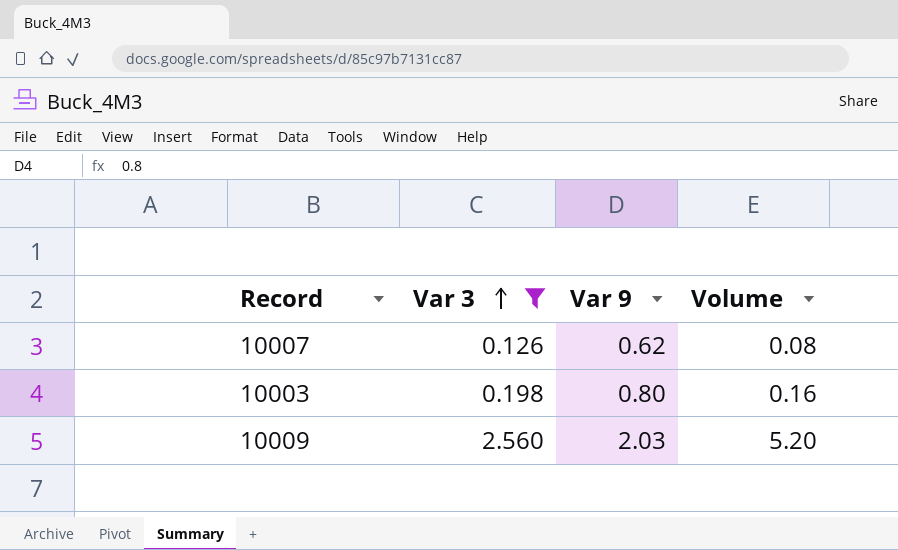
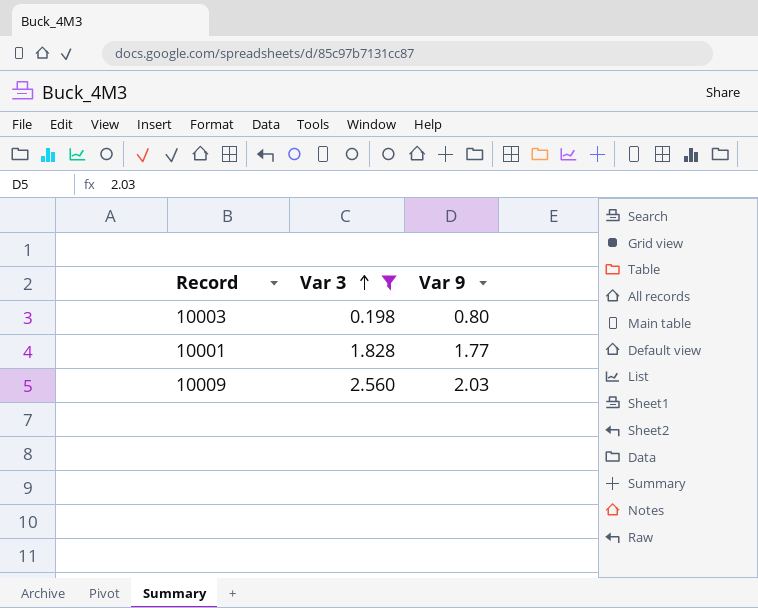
column Volume | formula: [Var 3] * [Var 9] -> none
row 10007: 0.126 | 0.62 | 0.08 -> none
row 10001: none -> 1.828 | 1.77

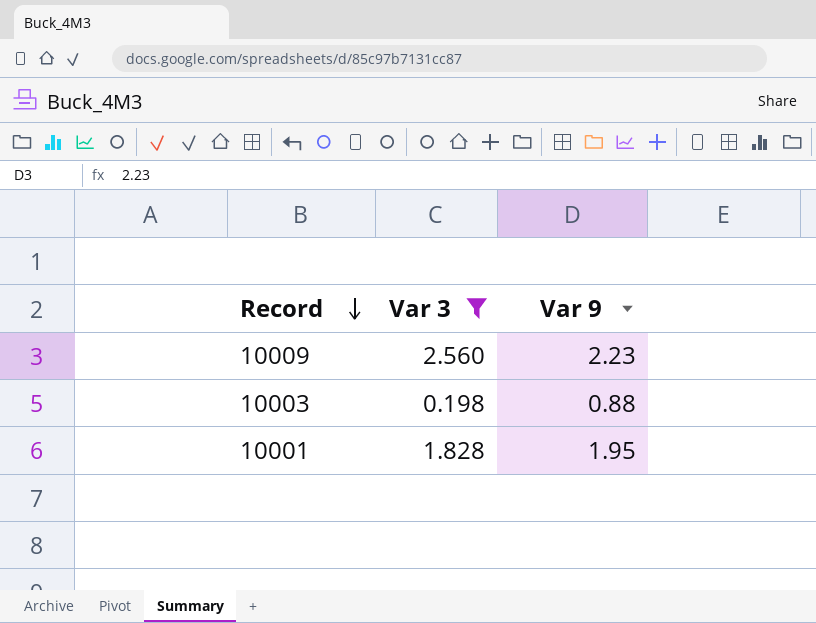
row order: Var 3 ascending -> Record descending
10009 | Var 9: 2.03 -> 2.23
10003 | Var 9: 0.80 -> 0.88
10001 | Var 9: 1.77 -> 1.95

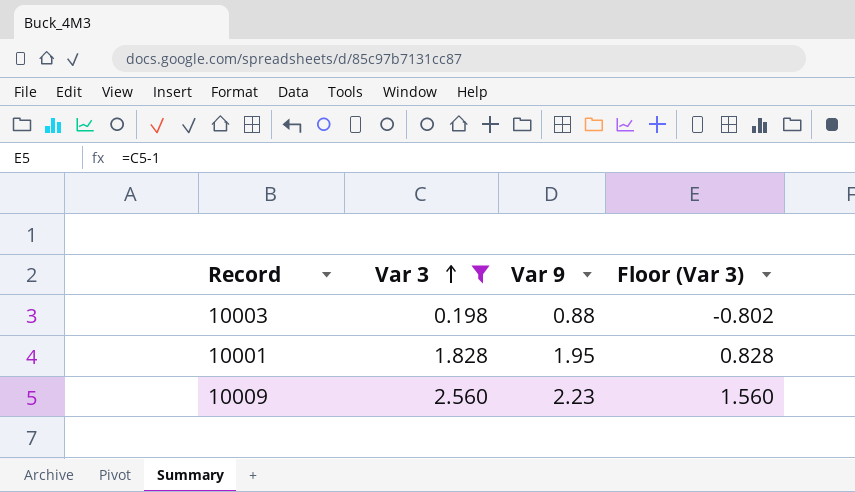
row order: Record descending -> Var 3 ascending
column Floor (Var 3) | formula: none -> [Var 3] - 1

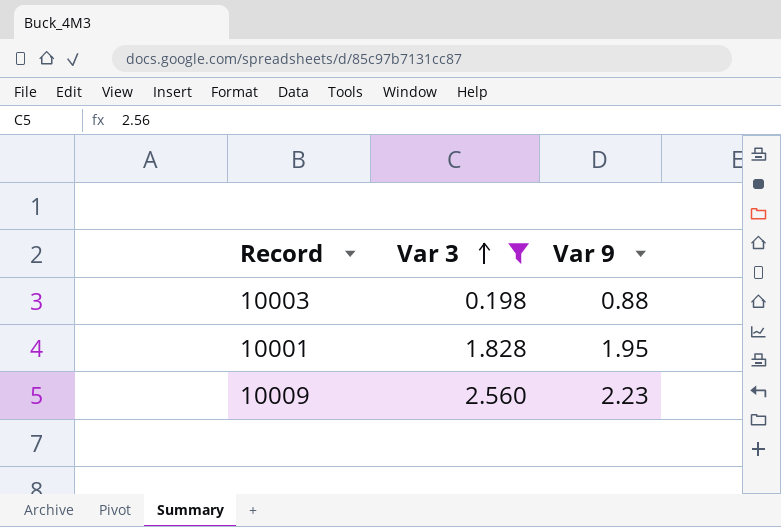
column Floor (Var 3) | formula: [Var 3] - 1 -> none

